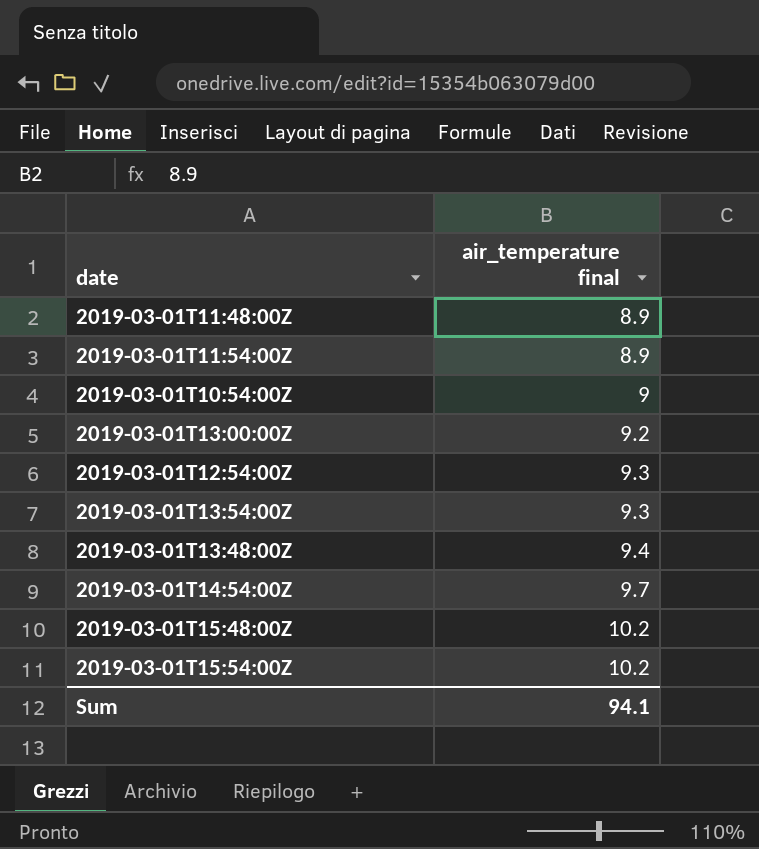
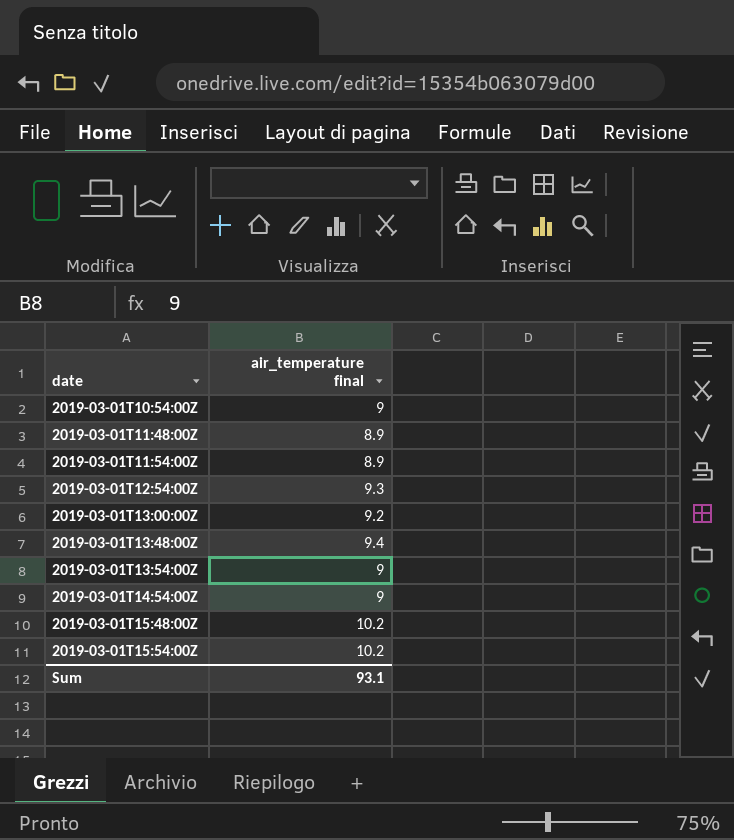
row order: air_temperature final ascending -> date ascending
2019-03-01T13:54:00Z | air_temperature final: 9.3 -> 9
2019-03-01T14:54:00Z | air_temperature final: 9.7 -> 9
Sum | air_temperature final: 94.1 -> 93.1

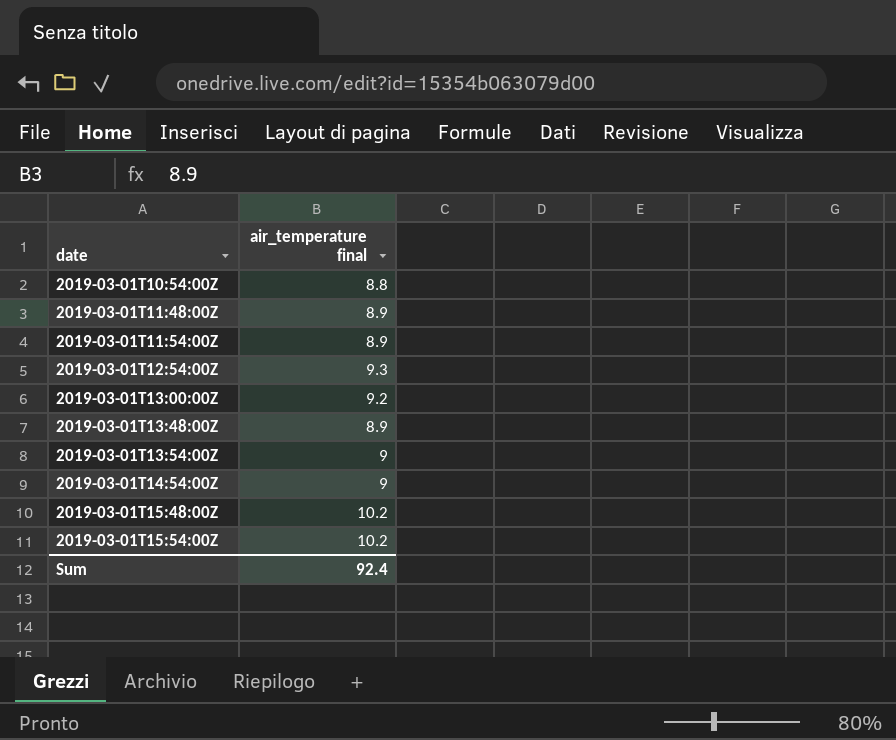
2019-03-01T10:54:00Z | air_temperature final: 9 -> 8.8
2019-03-01T13:48:00Z | air_temperature final: 9.4 -> 8.9
Sum | air_temperature final: 93.1 -> 92.4

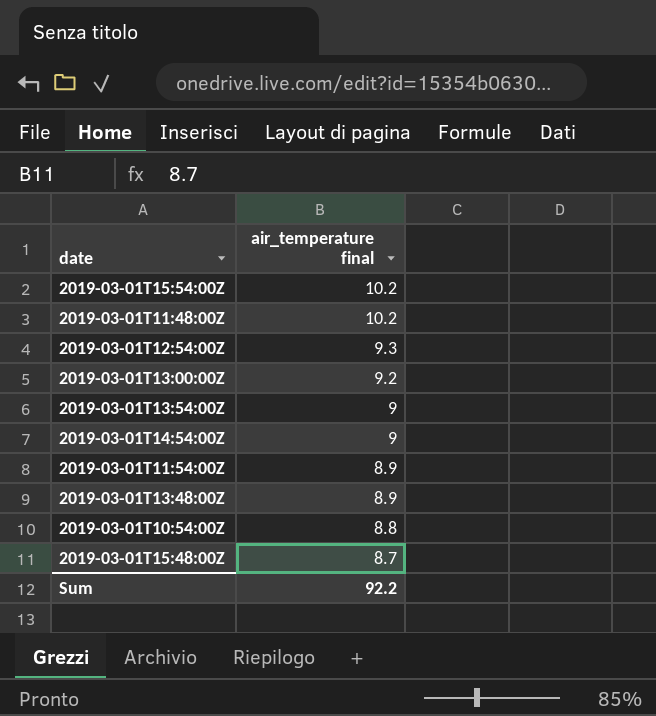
row order: date ascending -> air_temperature final descending
2019-03-01T11:48:00Z | air_temperature final: 8.9 -> 10.2
2019-03-01T15:48:00Z | air_temperature final: 10.2 -> 8.7
Sum | air_temperature final: 92.4 -> 92.2

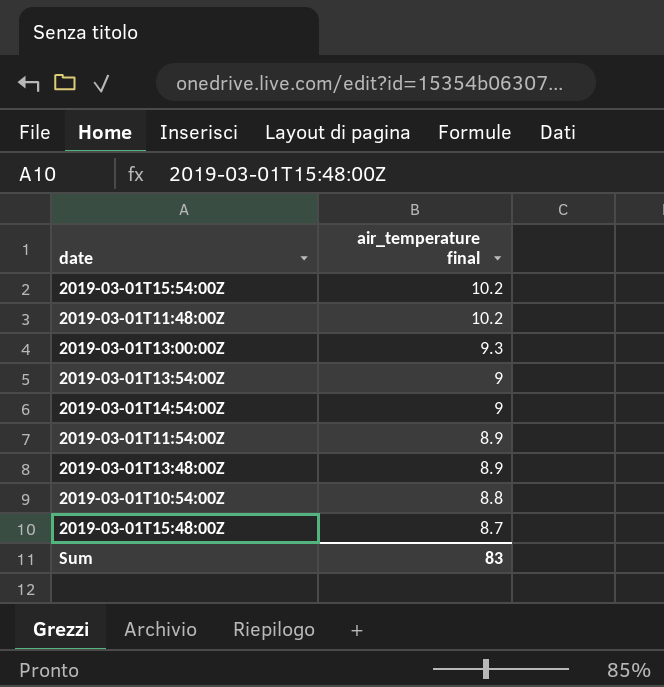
row 2019-03-01T12:54:00Z: 9.3 -> none
2019-03-01T13:00:00Z | air_temperature final: 9.2 -> 9.3
Sum | air_temperature final: 92.2 -> 83

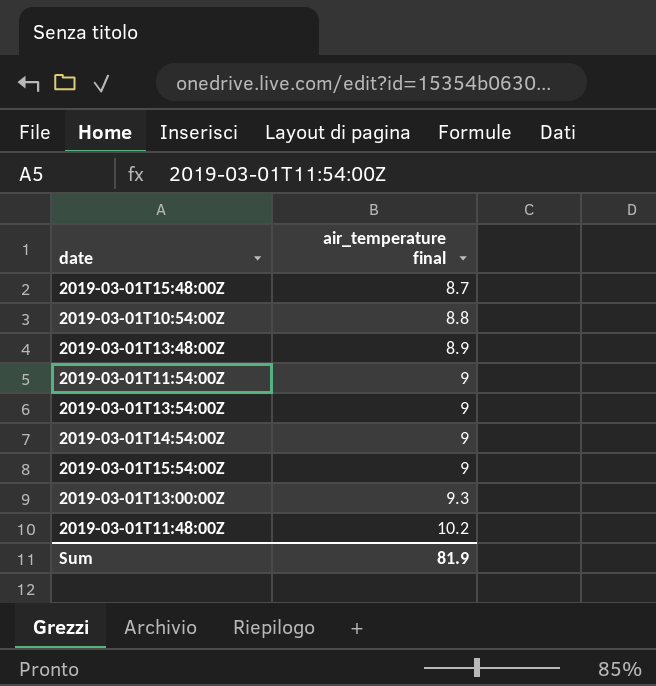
row order: air_temperature final descending -> air_temperature final ascending
2019-03-01T11:54:00Z | air_temperature final: 8.9 -> 9
2019-03-01T15:54:00Z | air_temperature final: 10.2 -> 9
Sum | air_temperature final: 83 -> 81.9

